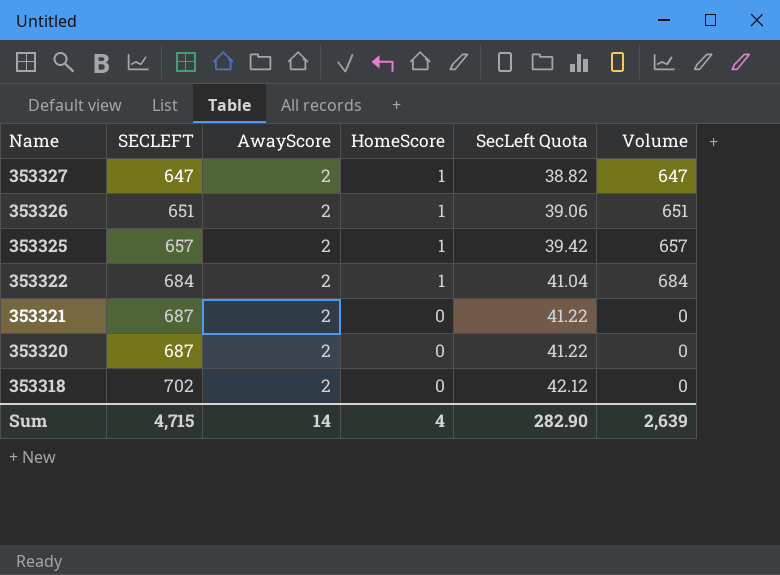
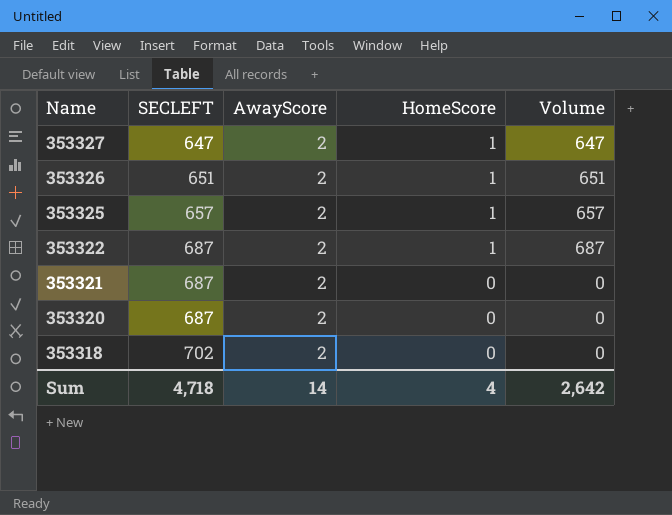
column SecLeft Quota | formula: [SECLEFT] * 0.06 -> none
353322 | SECLEFT: 684 -> 687
353322 | Volume: 684 -> 687
Sum | SECLEFT: 4,715 -> 4,718
Sum | Volume: 2,639 -> 2,642

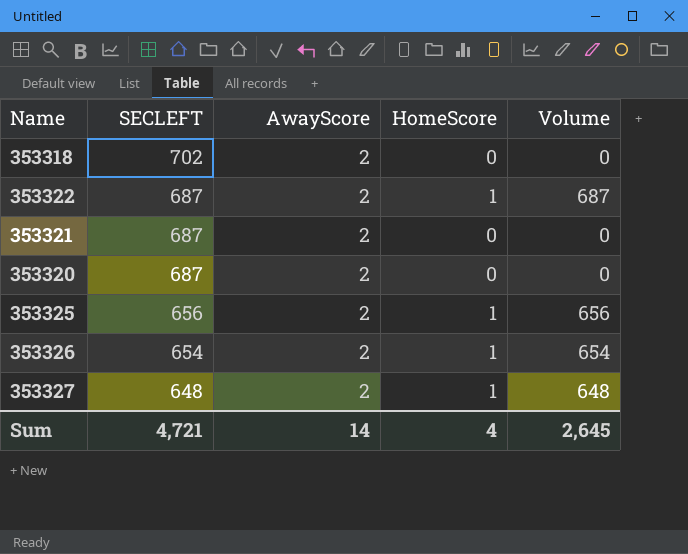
row order: Name descending -> SECLEFT descending
353325 | SECLEFT: 657 -> 656
353325 | Volume: 657 -> 656
353326 | SECLEFT: 651 -> 654
353326 | Volume: 651 -> 654
353327 | SECLEFT: 647 -> 648
353327 | Volume: 647 -> 648
Sum | SECLEFT: 4,718 -> 4,721
Sum | Volume: 2,642 -> 2,645

